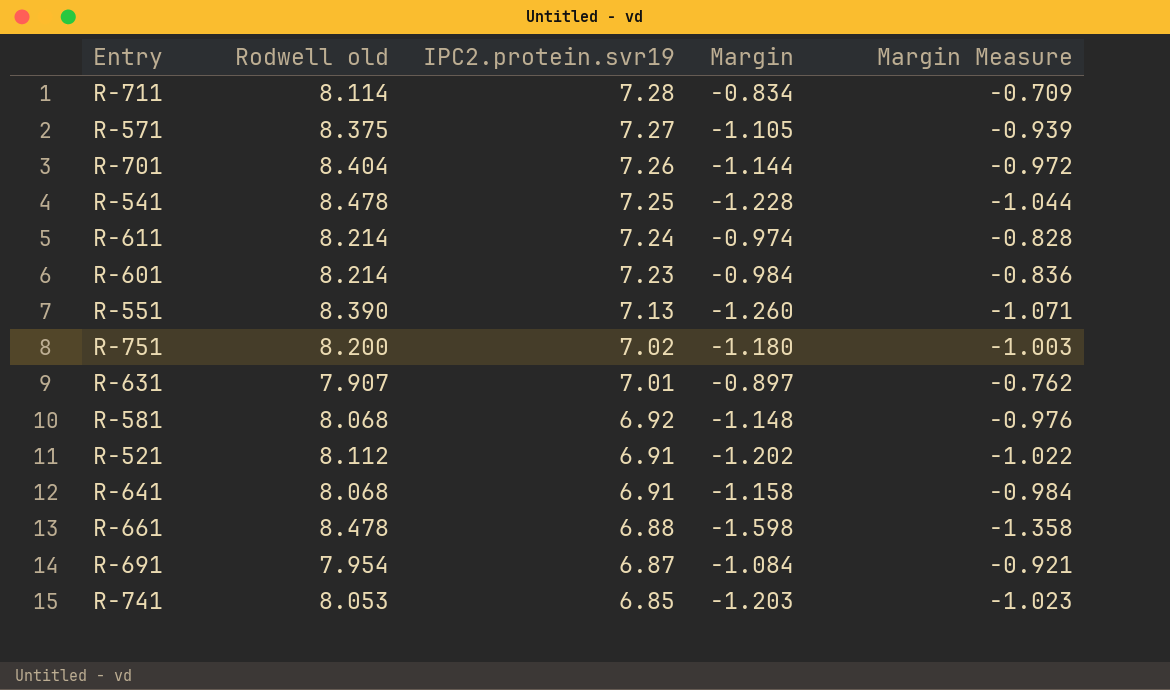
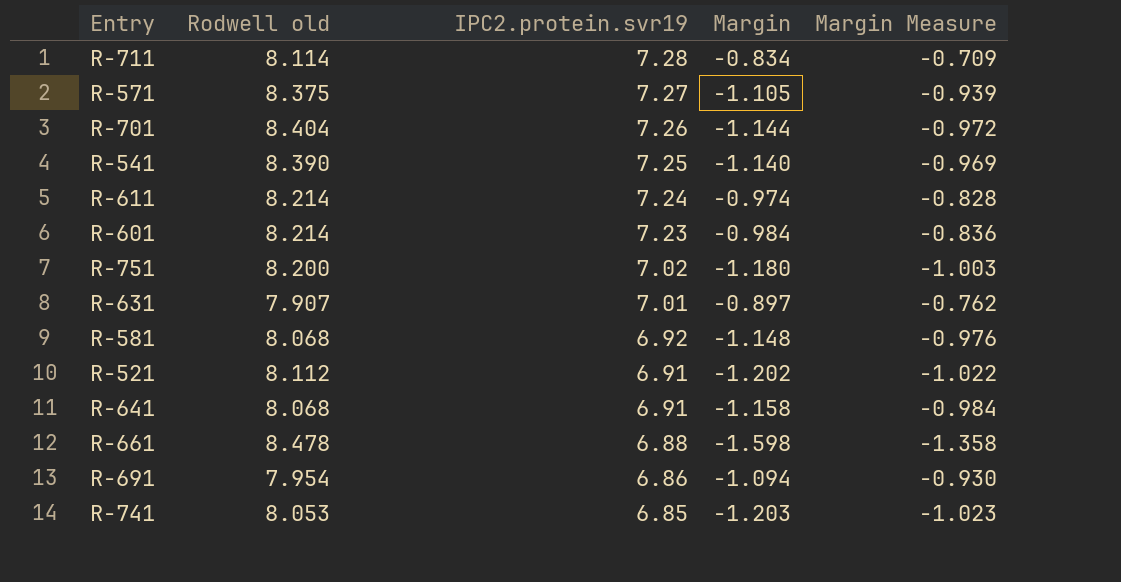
row R-551: 8.390 | 7.13 | -1.260 | -1.071 -> none
R-541 | Rodwell old: 8.478 -> 8.390
R-541 | Margin: -1.228 -> -1.140
R-541 | Margin Measure: -1.044 -> -0.969
R-691 | IPC2.protein.svr19: 6.87 -> 6.86
R-691 | Margin: -1.084 -> -1.094
R-691 | Margin Measure: -0.921 -> -0.930

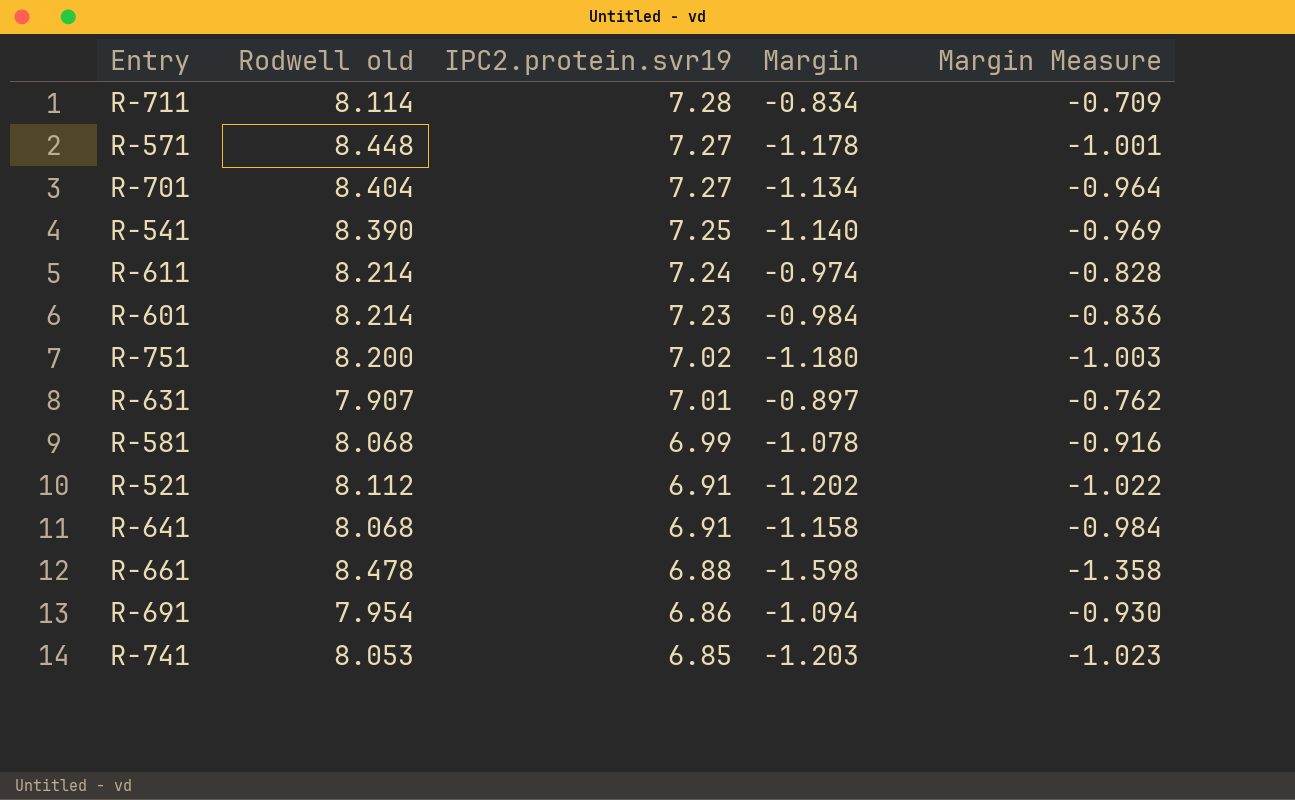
R-571 | Rodwell old: 8.375 -> 8.448
R-571 | Margin: -1.105 -> -1.178
R-571 | Margin Measure: -0.939 -> -1.001
R-701 | IPC2.protein.svr19: 7.26 -> 7.27
R-701 | Margin: -1.144 -> -1.134
R-701 | Margin Measure: -0.972 -> -0.964
R-581 | IPC2.protein.svr19: 6.92 -> 6.99
R-581 | Margin: -1.148 -> -1.078
R-581 | Margin Measure: -0.976 -> -0.916

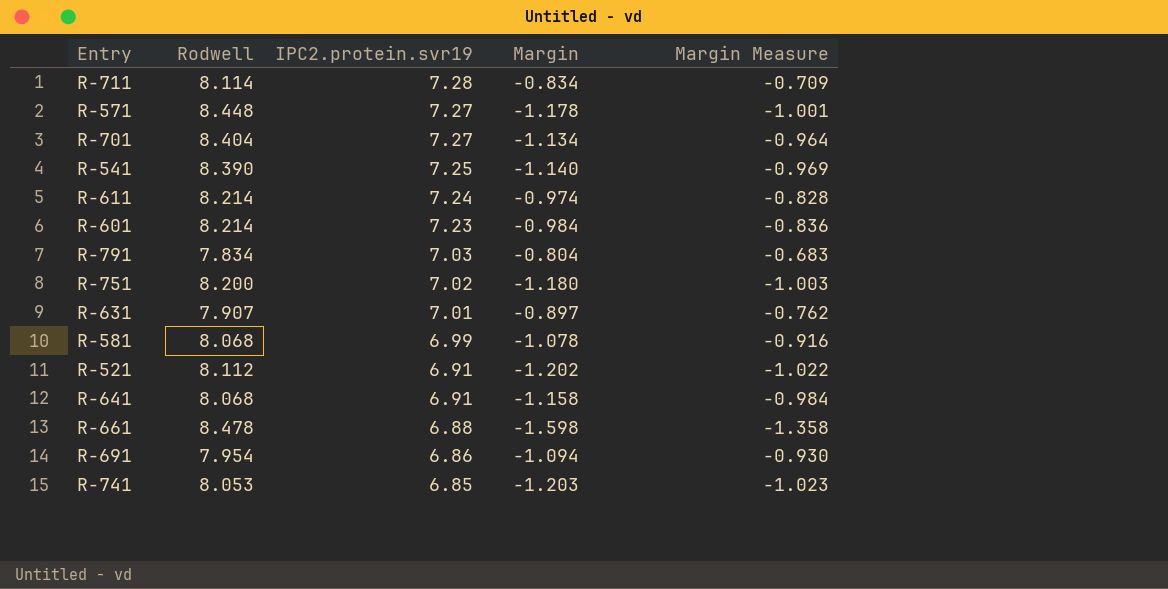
column name: Rodwell old -> Rodwell
row R-791: none -> 7.834 | 7.03 | -0.804 | -0.683

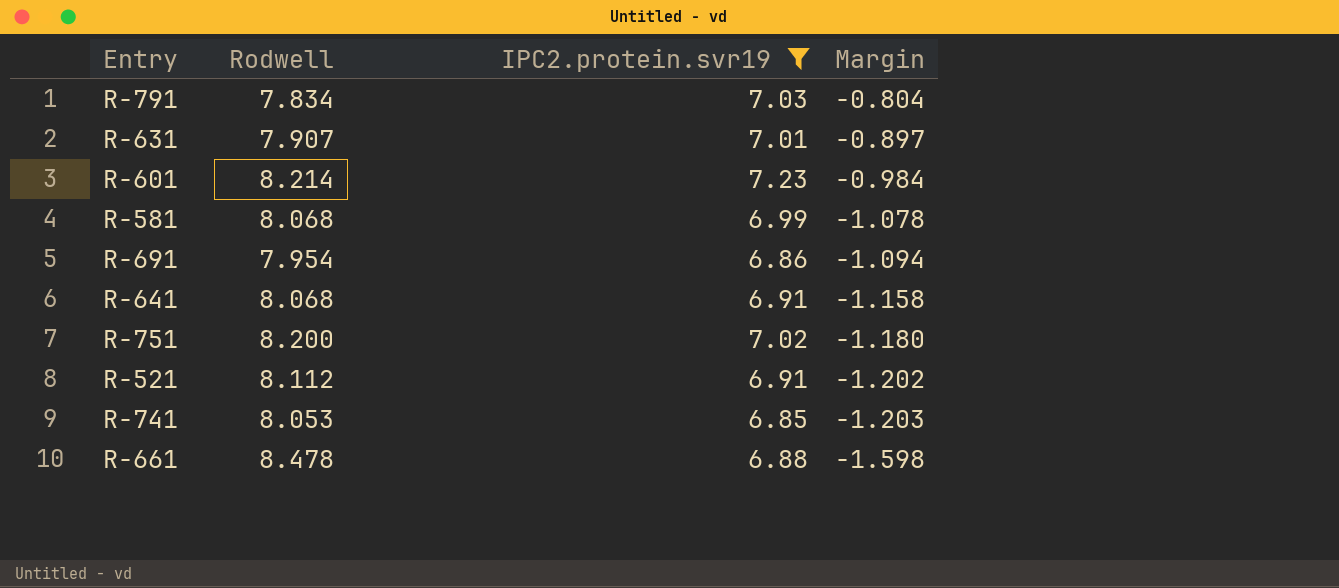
filter: none -> IPC2.protein.svr19 <= 7.23
row order: IPC2.protein.svr19 descending -> Margin descending
column Margin Measure | formula: [Margin] * 0.85 -> none

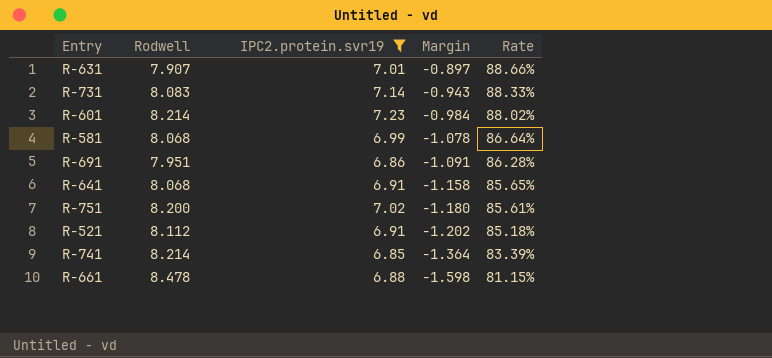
column Rate | formula: none -> [IPC2.protein.svr19] / [Rodwell]
row R-791: 7.834 | 7.03 | -0.804 -> none
row R-731: none -> 8.083 | 7.14 | -0.943 | 88.33%
R-691 | Rodwell: 7.954 -> 7.951
R-691 | Margin: -1.094 -> -1.091
R-741 | Rodwell: 8.053 -> 8.214
R-741 | Margin: -1.203 -> -1.364

